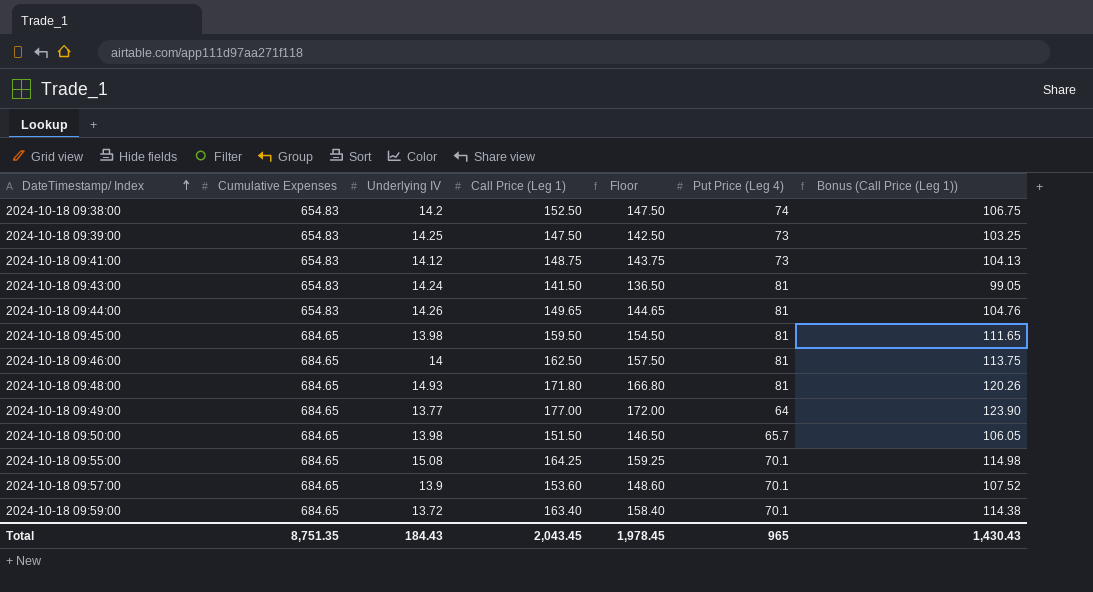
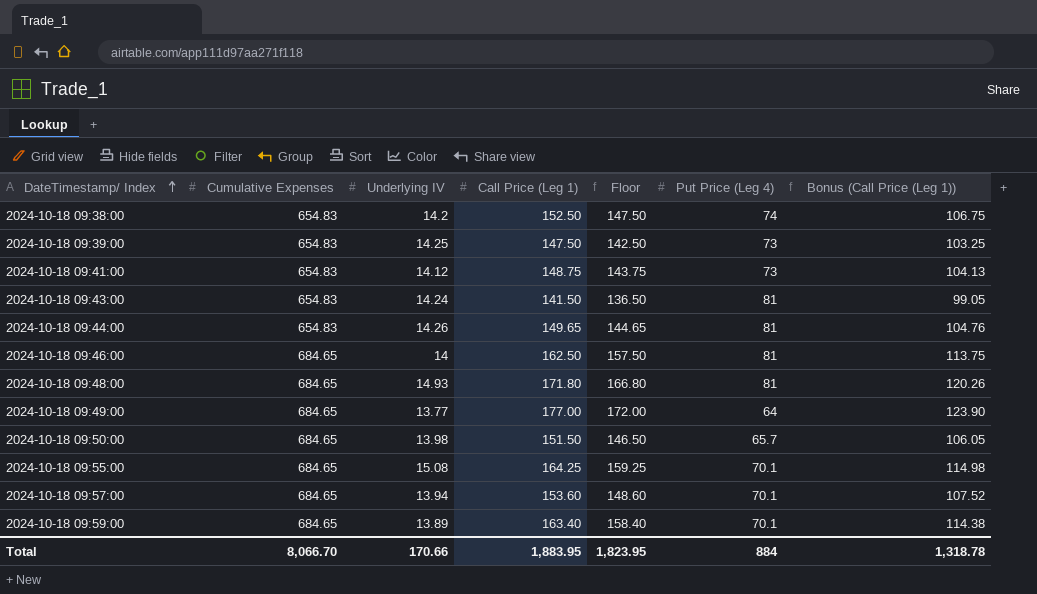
row 2024-10-18 09:45:00: 684.65 | 13.98 | 159.50 | 154.50 | 81 | 111.65 -> none
2024-10-18 09:57:00 | Underlying IV: 13.9 -> 13.94
2024-10-18 09:59:00 | Underlying IV: 13.72 -> 13.89
Total | Cumulative Expenses: 8,751.35 -> 8,066.70
Total | Underlying IV: 184.43 -> 170.66
Total | Call Price (Leg 1): 2,043.45 -> 1,883.95
Total | Floor: 1,978.45 -> 1,823.95
Total | Put Price (Leg 4): 965 -> 884
Total | Bonus (Call Price (Leg 1)): 1,430.43 -> 1,318.78

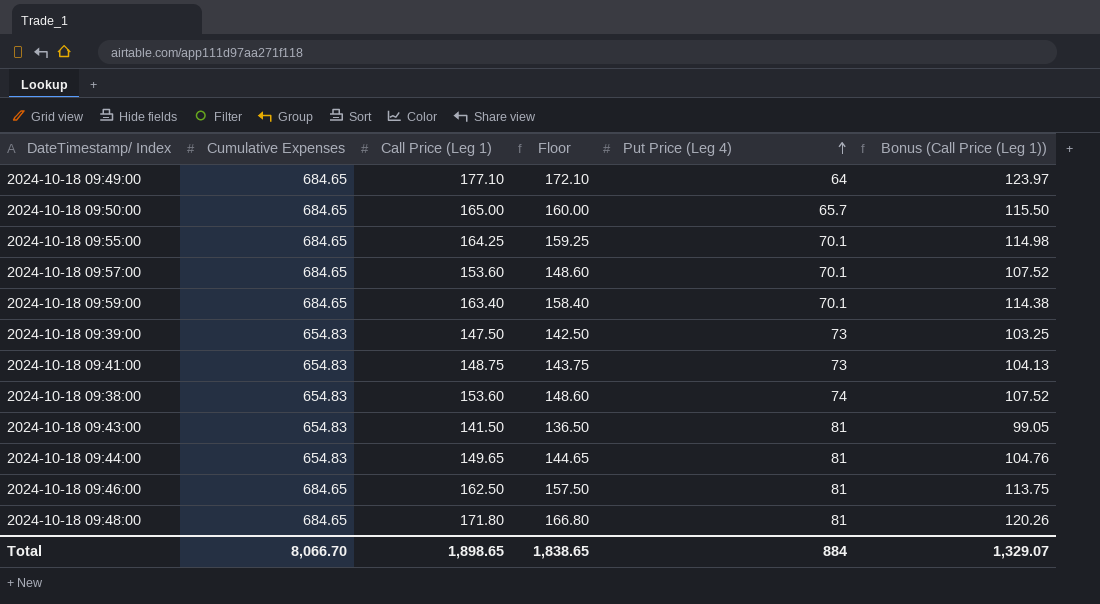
row order: DateTimestamp/ Index ascending -> Put Price (Leg 4) ascending
column Underlying IV | position: 3 -> none
2024-10-18 09:49:00 | Call Price (Leg 1): 177.00 -> 177.10
2024-10-18 09:49:00 | Floor: 172.00 -> 172.10
2024-10-18 09:49:00 | Bonus (Call Price (Leg 1)): 123.90 -> 123.97
2024-10-18 09:50:00 | Call Price (Leg 1): 151.50 -> 165.00
2024-10-18 09:50:00 | Floor: 146.50 -> 160.00
2024-10-18 09:50:00 | Bonus (Call Price (Leg 1)): 106.05 -> 115.50
2024-10-18 09:38:00 | Call Price (Leg 1): 152.50 -> 153.60
2024-10-18 09:38:00 | Floor: 147.50 -> 148.60
2024-10-18 09:38:00 | Bonus (Call Price (Leg 1)): 106.75 -> 107.52
Total | Call Price (Leg 1): 1,883.95 -> 1,898.65
Total | Floor: 1,823.95 -> 1,838.65
Total | Bonus (Call Price (Leg 1)): 1,318.78 -> 1,329.07

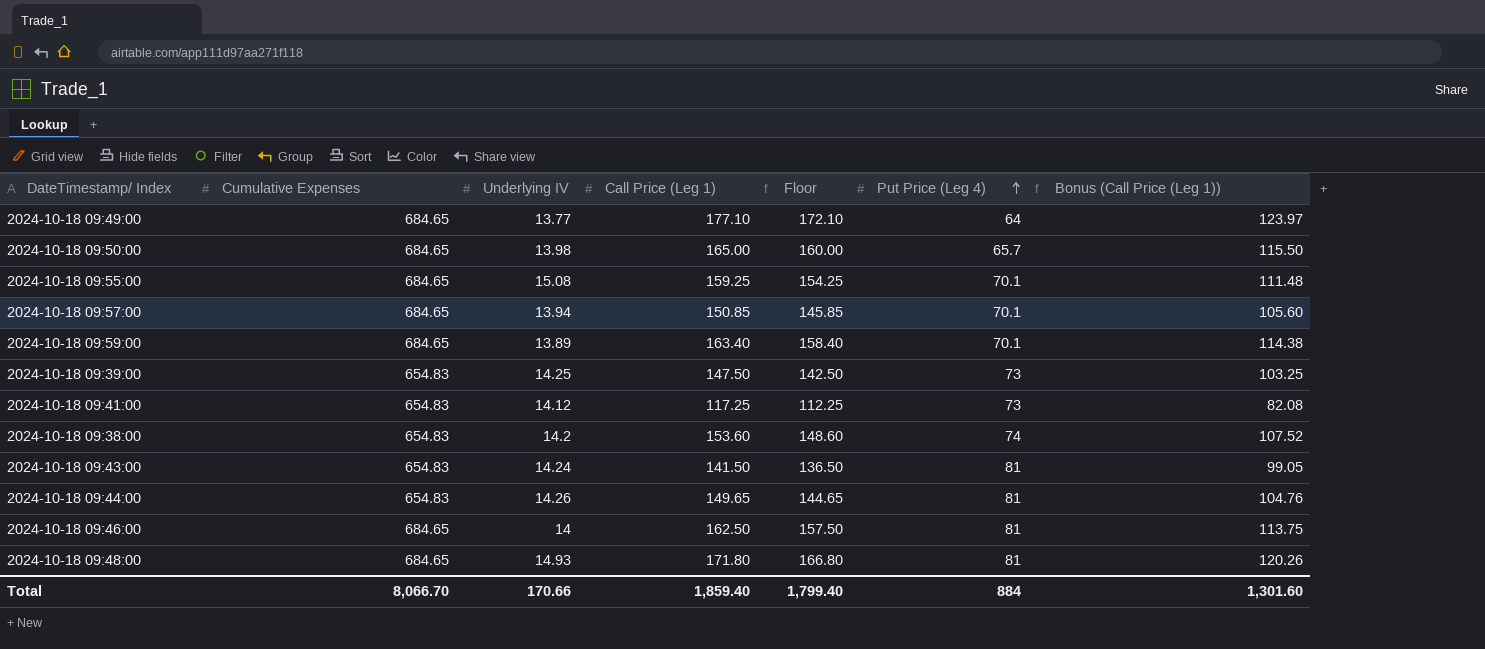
column Underlying IV | position: none -> 3
2024-10-18 09:55:00 | Call Price (Leg 1): 164.25 -> 159.25
2024-10-18 09:55:00 | Floor: 159.25 -> 154.25
2024-10-18 09:55:00 | Bonus (Call Price (Leg 1)): 114.98 -> 111.48
2024-10-18 09:57:00 | Call Price (Leg 1): 153.60 -> 150.85
2024-10-18 09:57:00 | Floor: 148.60 -> 145.85
2024-10-18 09:57:00 | Bonus (Call Price (Leg 1)): 107.52 -> 105.60
2024-10-18 09:41:00 | Call Price (Leg 1): 148.75 -> 117.25
2024-10-18 09:41:00 | Floor: 143.75 -> 112.25
2024-10-18 09:41:00 | Bonus (Call Price (Leg 1)): 104.13 -> 82.08
Total | Call Price (Leg 1): 1,898.65 -> 1,859.40
Total | Floor: 1,838.65 -> 1,799.40
Total | Bonus (Call Price (Leg 1)): 1,329.07 -> 1,301.60

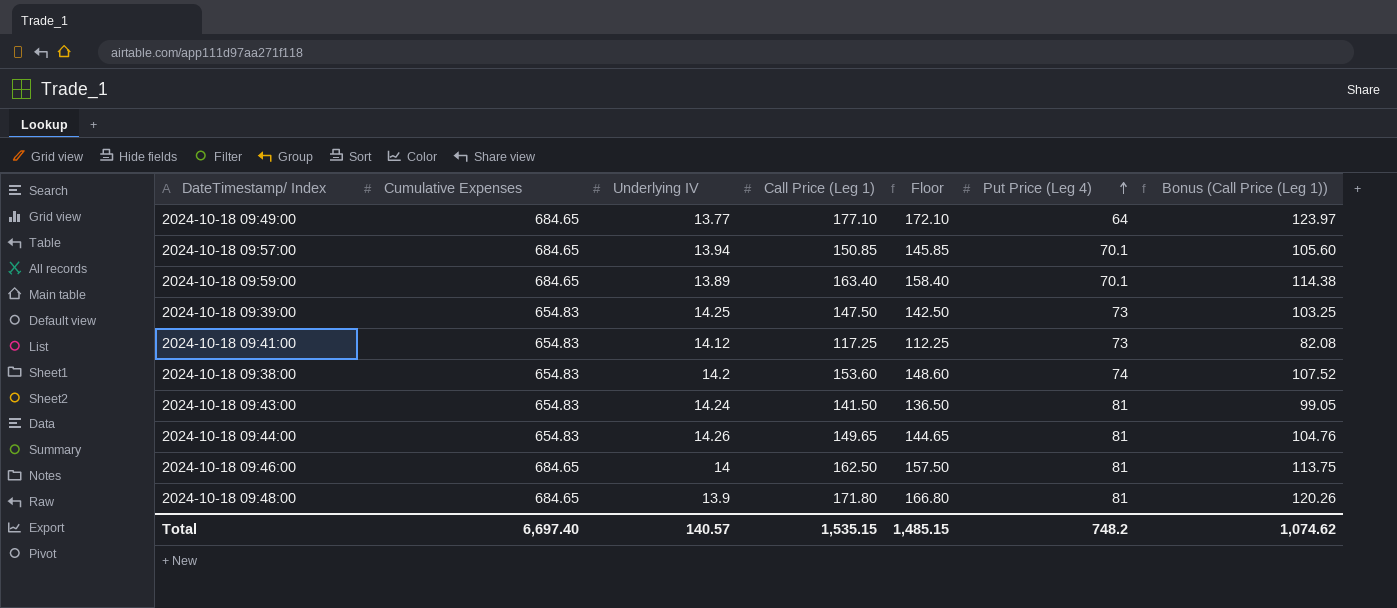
row 2024-10-18 09:50:00: 684.65 | 13.98 | 165.00 | 160.00 | 65.7 | 115.50 -> none
row 2024-10-18 09:55:00: 684.65 | 15.08 | 159.25 | 154.25 | 70.1 | 111.48 -> none
2024-10-18 09:48:00 | Underlying IV: 14.93 -> 13.9
Total | Cumulative Expenses: 8,066.70 -> 6,697.40
Total | Underlying IV: 170.66 -> 140.57
Total | Call Price (Leg 1): 1,859.40 -> 1,535.15
Total | Floor: 1,799.40 -> 1,485.15
Total | Put Price (Leg 4): 884 -> 748.2
Total | Bonus (Call Price (Leg 1)): 1,301.60 -> 1,074.62

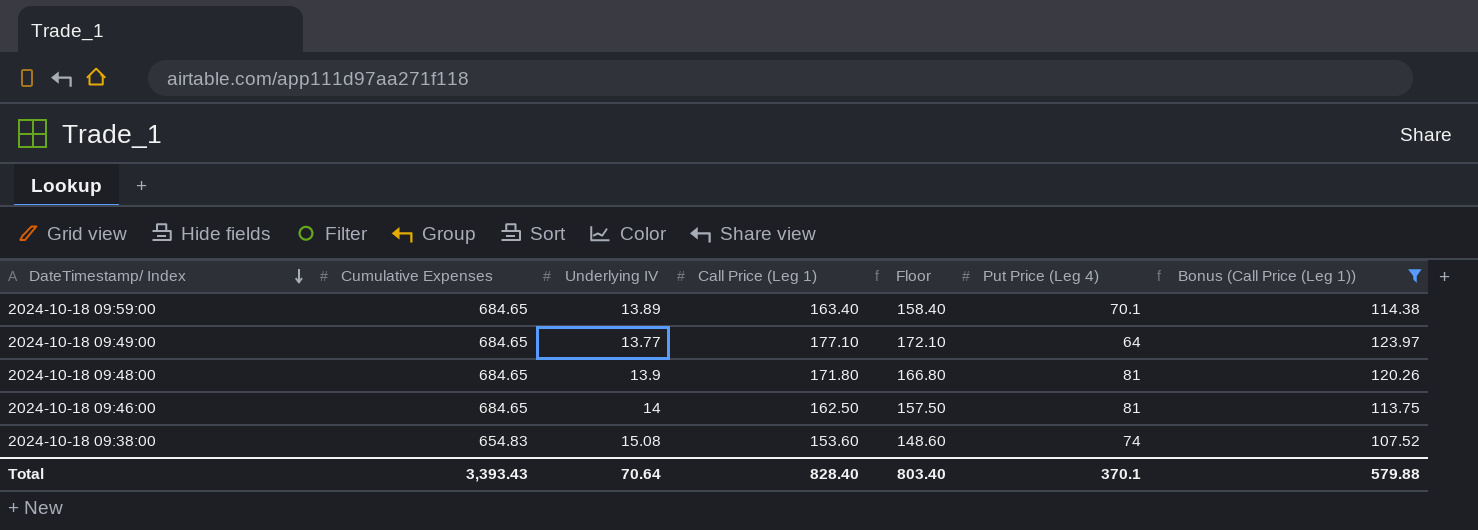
filter: none -> Bonus (Call Price (Leg 1)) >= 107.52
row order: Put Price (Leg 4) ascending -> DateTimestamp/ Index descending
2024-10-18 09:38:00 | Underlying IV: 14.2 -> 15.08
Total | Cumulative Expenses: 6,697.40 -> 3,393.43
Total | Underlying IV: 140.57 -> 70.64
Total | Call Price (Leg 1): 1,535.15 -> 828.40
Total | Floor: 1,485.15 -> 803.40
Total | Put Price (Leg 4): 748.2 -> 370.1
Total | Bonus (Call Price (Leg 1)): 1,074.62 -> 579.88

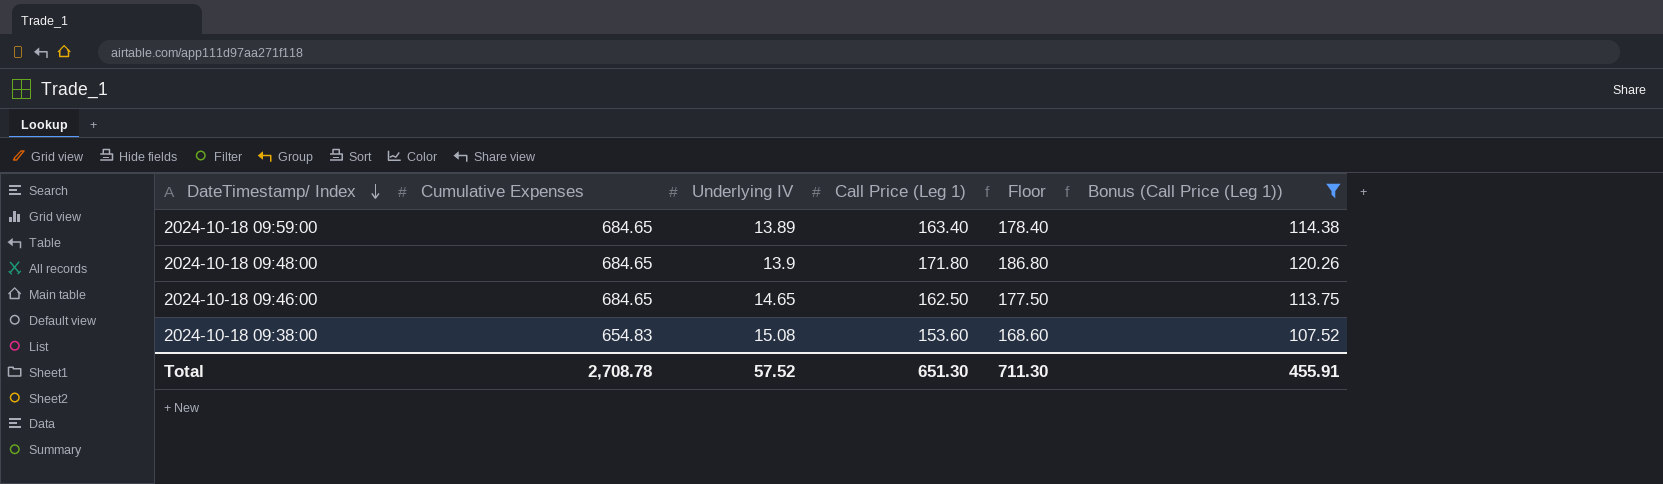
column Put Price (Leg 4) | position: 6 -> none
column Floor | formula: [Call Price (Leg 1)] - 5 -> [Call Price (Leg 1)] + 15
row 2024-10-18 09:49:00: 684.65 | 13.77 | 177.10 | 172.10 | 64 | 123.97 -> none
2024-10-18 09:46:00 | Underlying IV: 14 -> 14.65
Total | Cumulative Expenses: 3,393.43 -> 2,708.78
Total | Underlying IV: 70.64 -> 57.52
Total | Call Price (Leg 1): 828.40 -> 651.30
Total | Floor: 803.40 -> 711.30
Total | Bonus (Call Price (Leg 1)): 579.88 -> 455.91

